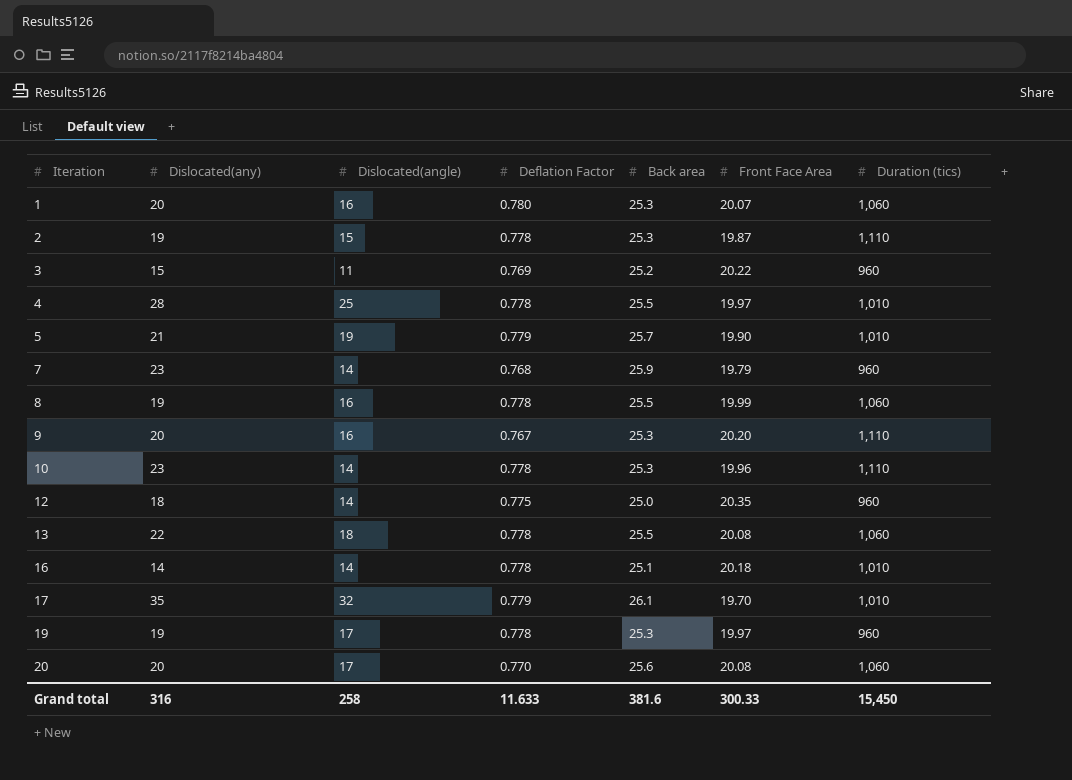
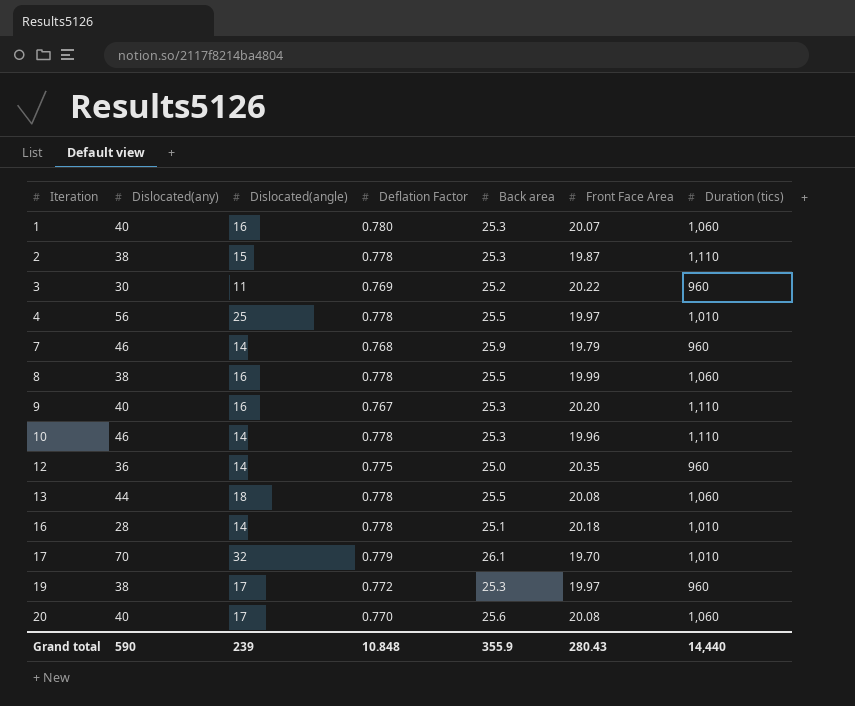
row 5: 21 | 19 | 0.779 | 25.7 | 19.90 | 1,010 -> none
1 | Dislocated(any): 20 -> 40
2 | Dislocated(any): 19 -> 38
3 | Dislocated(any): 15 -> 30
4 | Dislocated(any): 28 -> 56
7 | Dislocated(any): 23 -> 46
8 | Dislocated(any): 19 -> 38
9 | Dislocated(any): 20 -> 40
10 | Dislocated(any): 23 -> 46
12 | Dislocated(any): 18 -> 36
13 | Dislocated(any): 22 -> 44
16 | Dislocated(any): 14 -> 28
17 | Dislocated(any): 35 -> 70
19 | Dislocated(any): 19 -> 38
19 | Deflation Factor: 0.778 -> 0.772
20 | Dislocated(any): 20 -> 40
Grand total | Dislocated(any): 316 -> 590
Grand total | Dislocated(angle): 258 -> 239
Grand total | Deflation Factor: 11.633 -> 10.848
Grand total | Back area: 381.6 -> 355.9
Grand total | Front Face Area: 300.33 -> 280.43
Grand total | Duration (tics): 15,450 -> 14,440

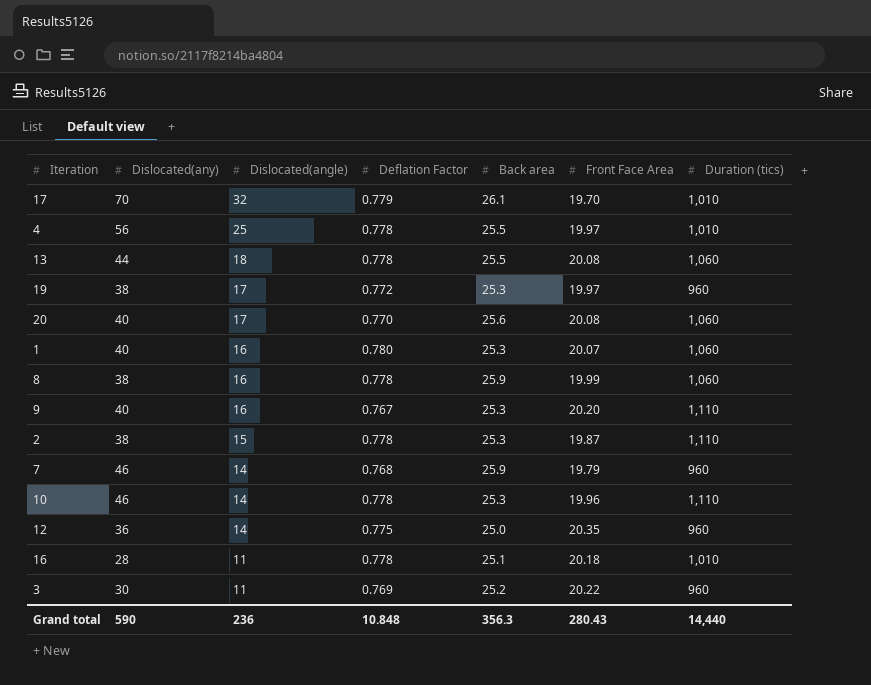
row order: Iteration ascending -> Dislocated(angle) descending
8 | Back area: 25.5 -> 25.9
16 | Dislocated(angle): 14 -> 11
Grand total | Dislocated(angle): 239 -> 236
Grand total | Back area: 355.9 -> 356.3

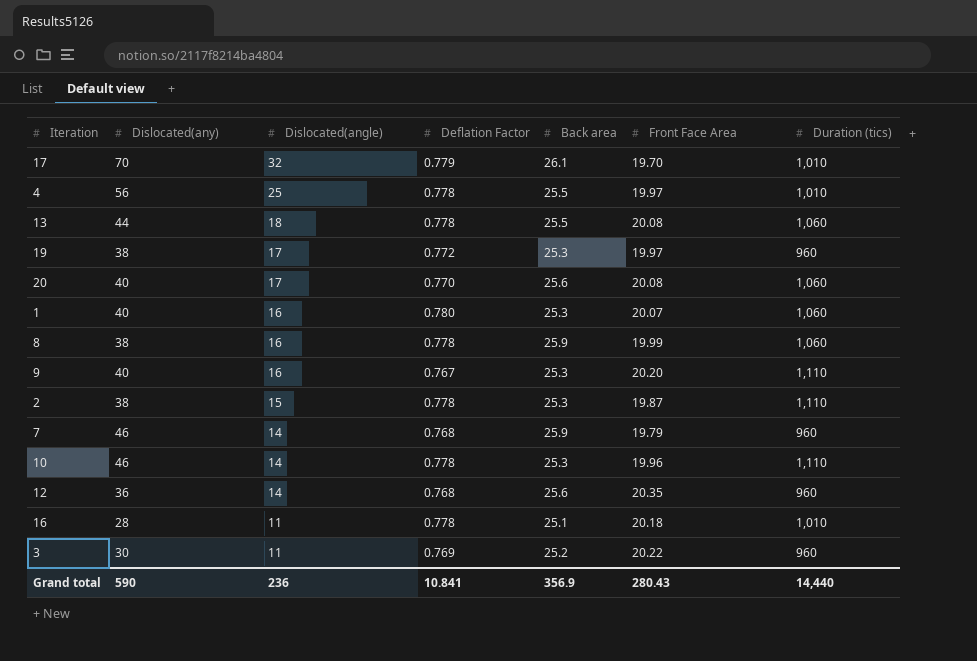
12 | Deflation Factor: 0.775 -> 0.768
12 | Back area: 25.0 -> 25.6
Grand total | Deflation Factor: 10.848 -> 10.841
Grand total | Back area: 356.3 -> 356.9

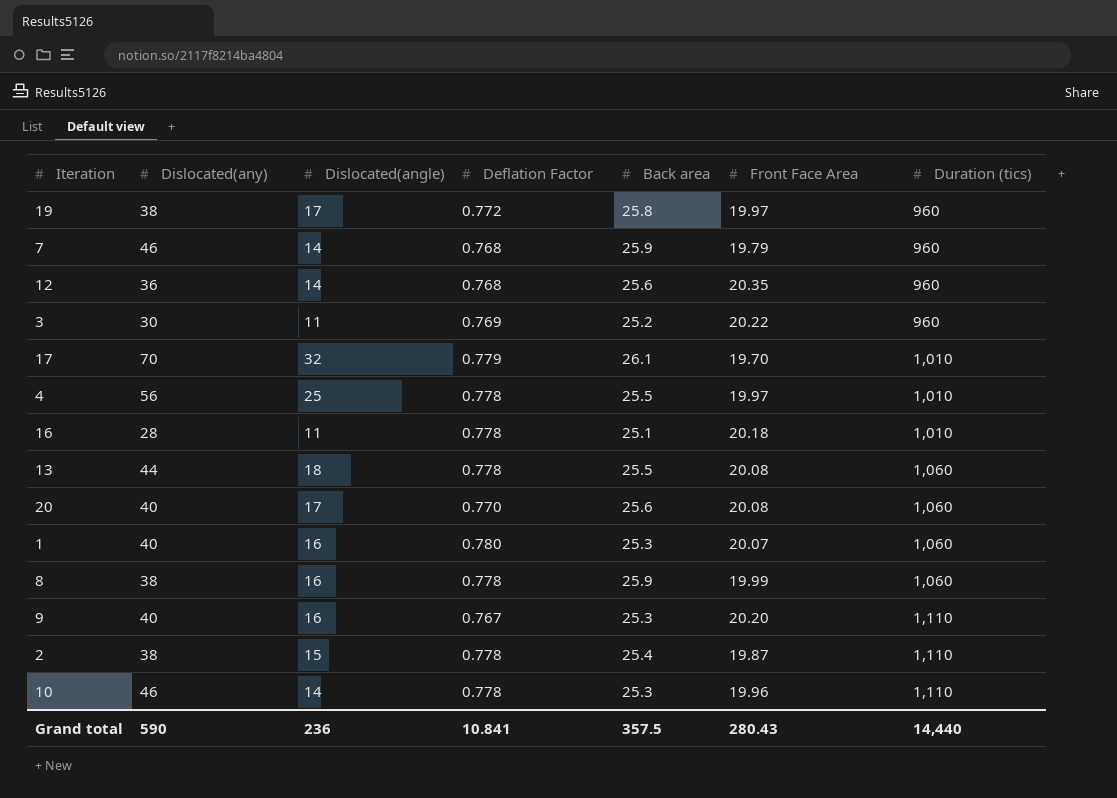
row order: Dislocated(angle) descending -> Duration (tics) ascending
19 | Back area: 25.3 -> 25.8
2 | Back area: 25.3 -> 25.4
Grand total | Back area: 356.9 -> 357.5

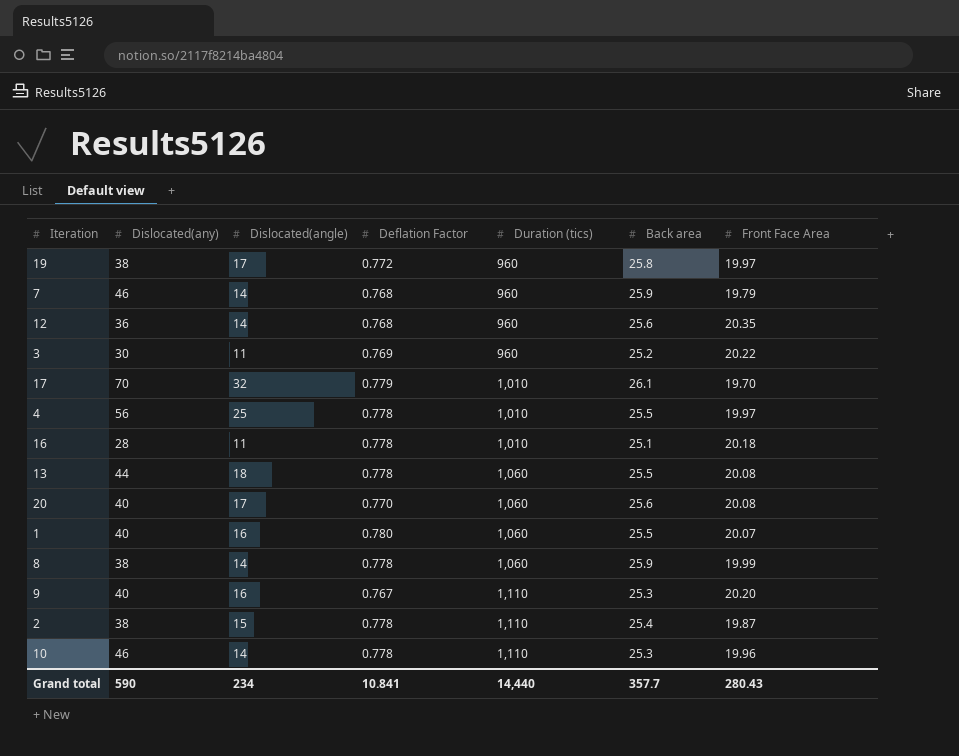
column Duration (tics) | position: 7 -> 5
1 | Back area: 25.3 -> 25.5
8 | Dislocated(angle): 16 -> 14
Grand total | Dislocated(angle): 236 -> 234
Grand total | Back area: 357.5 -> 357.7

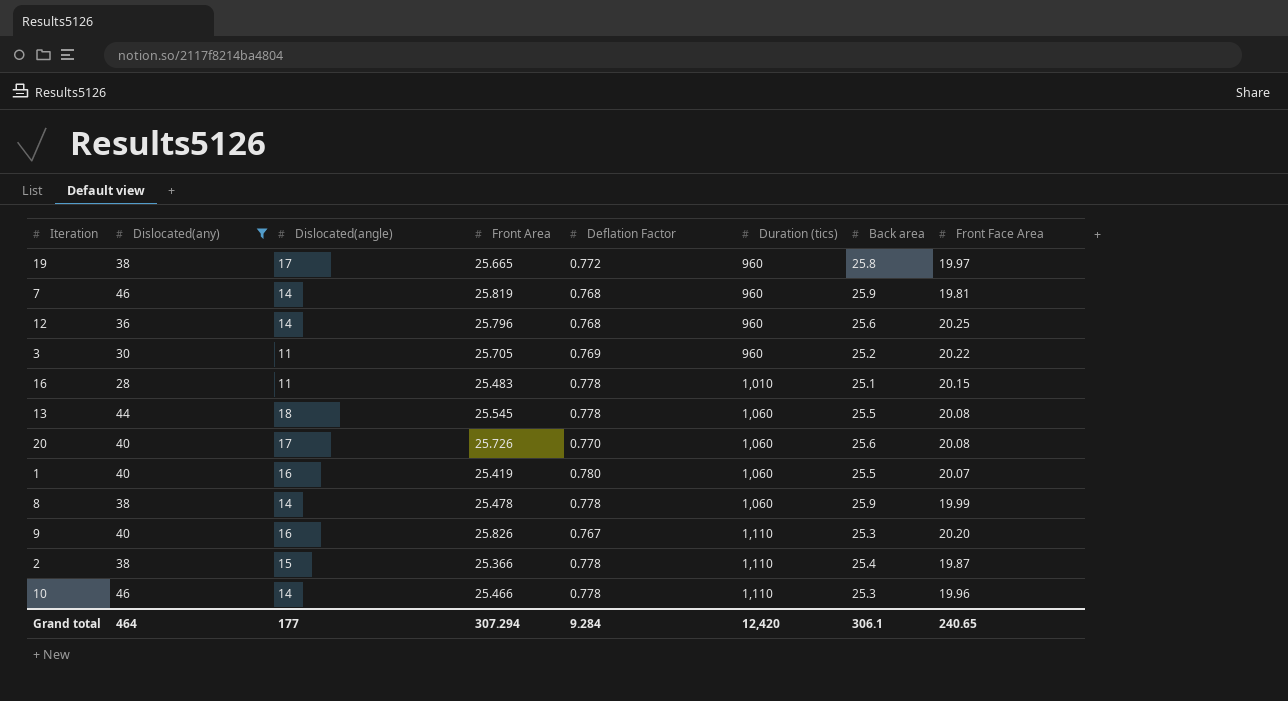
filter: none -> Dislocated(any) <= 46
column Front Area | position: none -> 4
7 | Front Face Area: 19.79 -> 19.81
12 | Front Face Area: 20.35 -> 20.25
16 | Front Face Area: 20.18 -> 20.15
Grand total | Dislocated(any): 590 -> 464
Grand total | Dislocated(angle): 234 -> 177
Grand total | Deflation Factor: 10.841 -> 9.284
Grand total | Duration (tics): 14,440 -> 12,420
Grand total | Back area: 357.7 -> 306.1
Grand total | Front Face Area: 280.43 -> 240.65

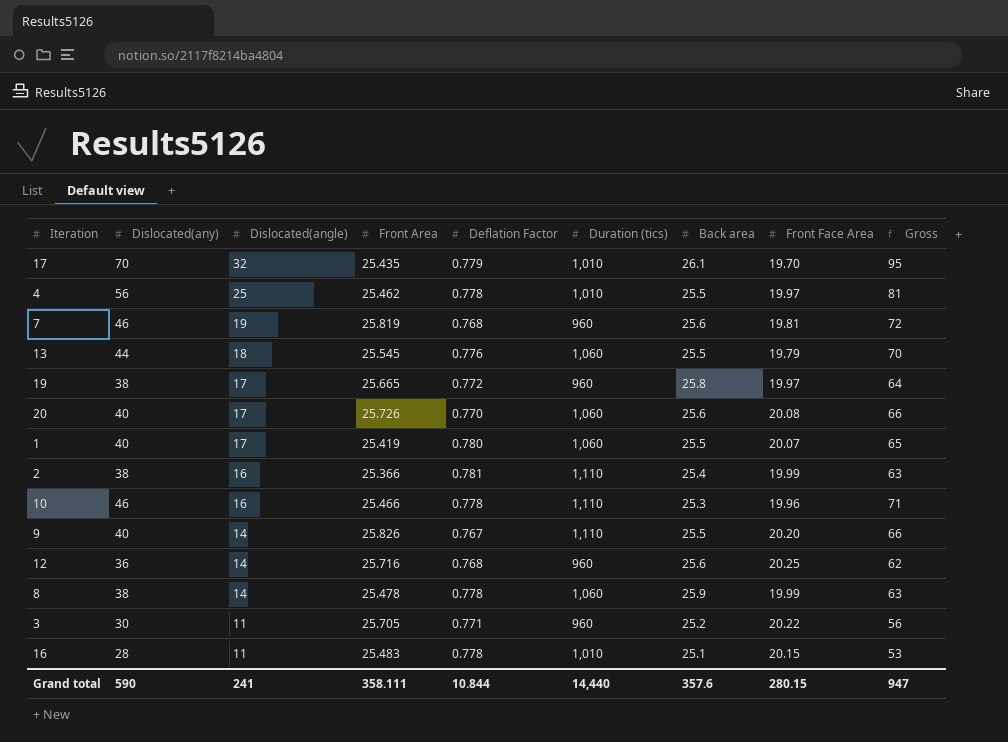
filter: Dislocated(any) <= 46 -> none
row order: Duration (tics) ascending -> Dislocated(angle) descending
column Gross | formula: none -> [Dislocated(any)] + [Front Area]
7 | Dislocated(angle): 14 -> 19
7 | Back area: 25.9 -> 25.6
13 | Deflation Factor: 0.778 -> 0.776
13 | Front Face Area: 20.08 -> 19.79
1 | Dislocated(angle): 16 -> 17
2 | Dislocated(angle): 15 -> 16
2 | Deflation Factor: 0.778 -> 0.781
2 | Front Face Area: 19.87 -> 19.99
10 | Dislocated(angle): 14 -> 16
9 | Dislocated(angle): 16 -> 14
9 | Back area: 25.3 -> 25.5
12 | Front Area: 25.796 -> 25.716
3 | Deflation Factor: 0.769 -> 0.771
Grand total | Dislocated(any): 464 -> 590
Grand total | Dislocated(angle): 177 -> 241
Grand total | Front Area: 307.294 -> 358.111
Grand total | Deflation Factor: 9.284 -> 10.844
Grand total | Duration (tics): 12,420 -> 14,440
Grand total | Back area: 306.1 -> 357.6
Grand total | Front Face Area: 240.65 -> 280.15

